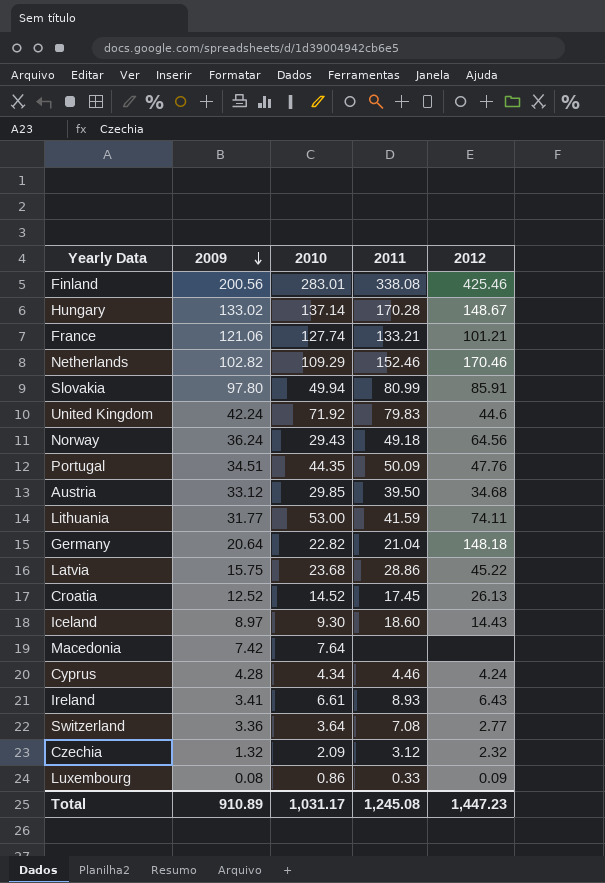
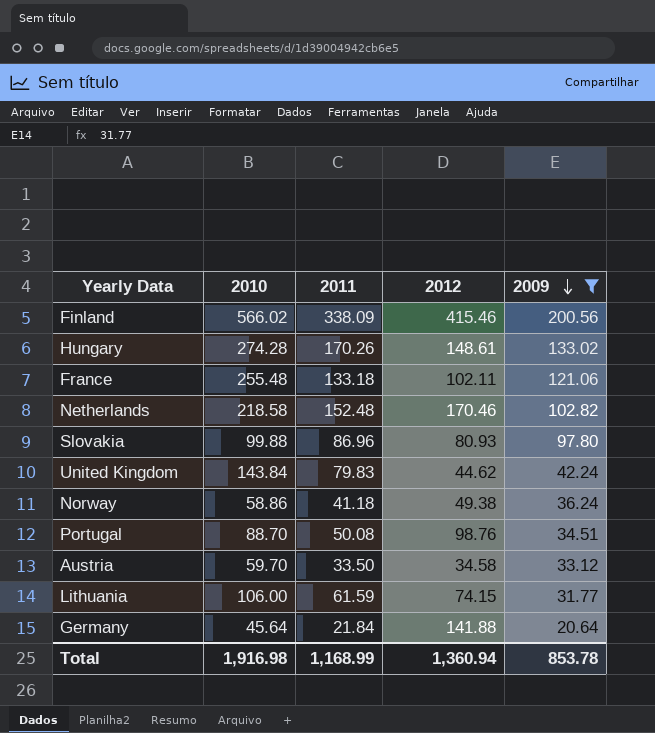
filter: none -> 2009 >= 20.64
column 2009 | position: 2 -> 5
Finland | 2010: 283.01 -> 566.02
Finland | 2011: 338.08 -> 338.09
Finland | 2012: 425.46 -> 415.46
Hungary | 2010: 137.14 -> 274.28
Hungary | 2011: 170.28 -> 170.26
Hungary | 2012: 148.67 -> 148.61
France | 2010: 127.74 -> 255.48
France | 2011: 133.21 -> 133.18
France | 2012: 101.21 -> 102.11
Netherlands | 2010: 109.29 -> 218.58
Netherlands | 2011: 152.46 -> 152.48
Slovakia | 2010: 49.94 -> 99.88
Slovakia | 2011: 80.99 -> 86.96
Slovakia | 2012: 85.91 -> 80.93
United Kingdom | 2010: 71.92 -> 143.84
United Kingdom | 2012: 44.6 -> 44.62
Norway | 2010: 29.43 -> 58.86
Norway | 2011: 49.18 -> 41.18
Norway | 2012: 64.56 -> 49.38
Portugal | 2010: 44.35 -> 88.70
Portugal | 2011: 50.09 -> 50.08
Portugal | 2012: 47.76 -> 98.76
Austria | 2010: 29.85 -> 59.70
Austria | 2011: 39.50 -> 33.50
Austria | 2012: 34.68 -> 34.58
Lithuania | 2010: 53.00 -> 106.00
Lithuania | 2011: 41.59 -> 61.59
Lithuania | 2012: 74.11 -> 74.15
Germany | 2010: 22.82 -> 45.64
Germany | 2011: 21.04 -> 21.84
Germany | 2012: 148.18 -> 141.88
Total | 2010: 1,031.17 -> 1,916.98
Total | 2011: 1,245.08 -> 1,168.99
Total | 2012: 1,447.23 -> 1,360.94
Total | 2009: 910.89 -> 853.78

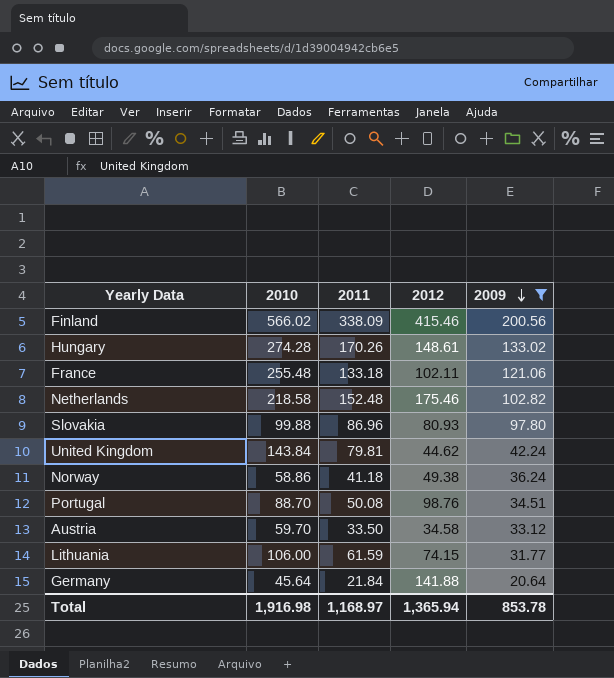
Netherlands | 2012: 170.46 -> 175.46
United Kingdom | 2011: 79.83 -> 79.81
Total | 2011: 1,168.99 -> 1,168.97
Total | 2012: 1,360.94 -> 1,365.94

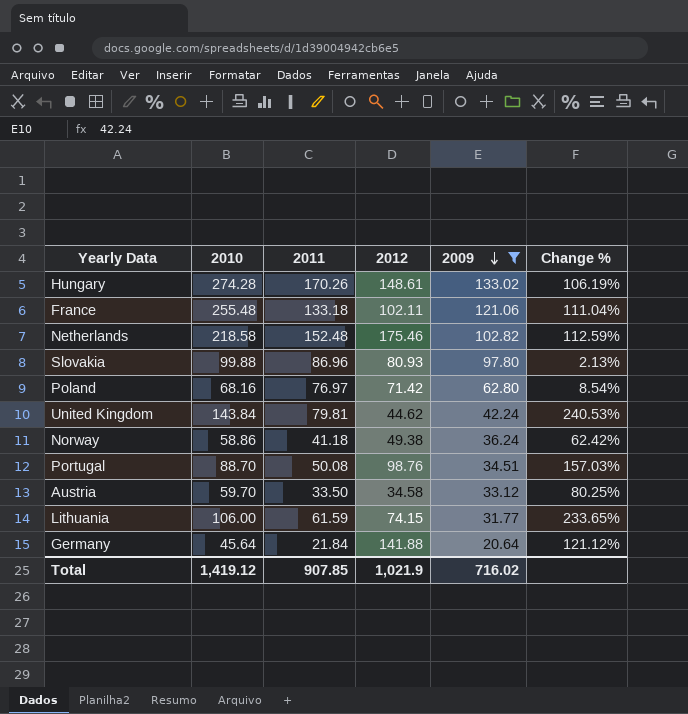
column Change % | formula: none -> ([2010] - [2009]) / [2009]
row Finland: 566.02 | 338.09 | 415.46 | 200.56 -> none
row Poland: none -> 68.16 | 76.97 | 71.42 | 62.80 | 8.54%
Total | 2010: 1,916.98 -> 1,419.12
Total | 2011: 1,168.97 -> 907.85
Total | 2012: 1,365.94 -> 1,021.9
Total | 2009: 853.78 -> 716.02

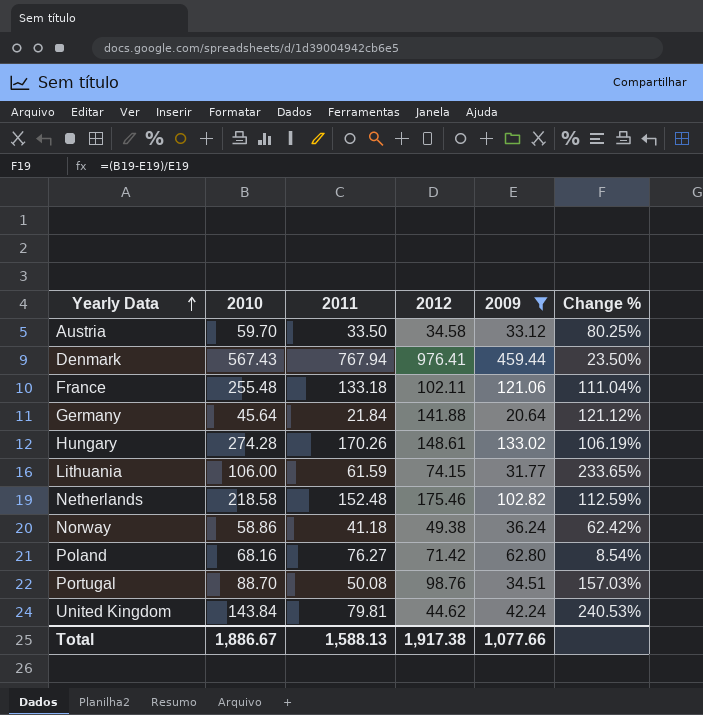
row order: 2009 descending -> Yearly Data ascending
row Slovakia: 99.88 | 86.96 | 80.93 | 97.80 | 2.13% -> none
row Denmark: none -> 567.43 | 767.94 | 976.41 | 459.44 | 23.50%
Poland | 2011: 76.97 -> 76.27
Total | 2010: 1,419.12 -> 1,886.67
Total | 2011: 907.85 -> 1,588.13
Total | 2012: 1,021.9 -> 1,917.38
Total | 2009: 716.02 -> 1,077.66

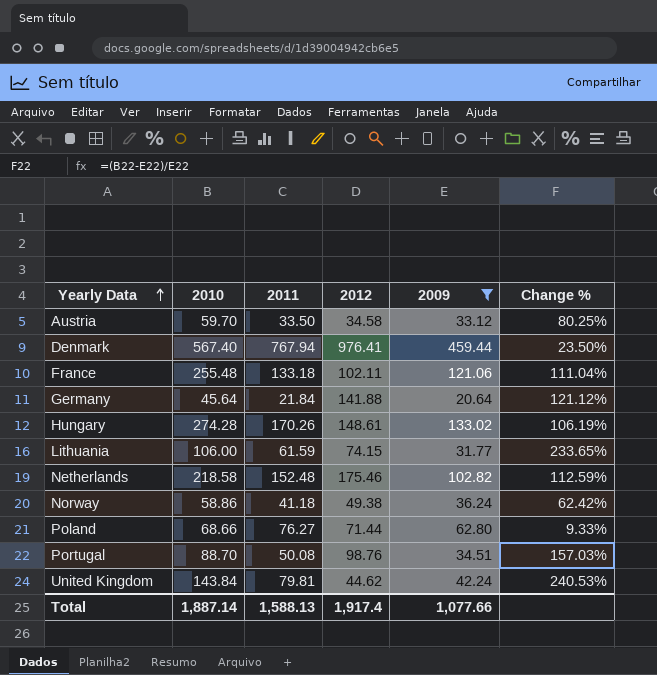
Denmark | 2010: 567.43 -> 567.40
Poland | 2010: 68.16 -> 68.66
Poland | 2012: 71.42 -> 71.44
Poland | Change %: 8.54% -> 9.33%
Total | 2010: 1,886.67 -> 1,887.14
Total | 2012: 1,917.38 -> 1,917.4

